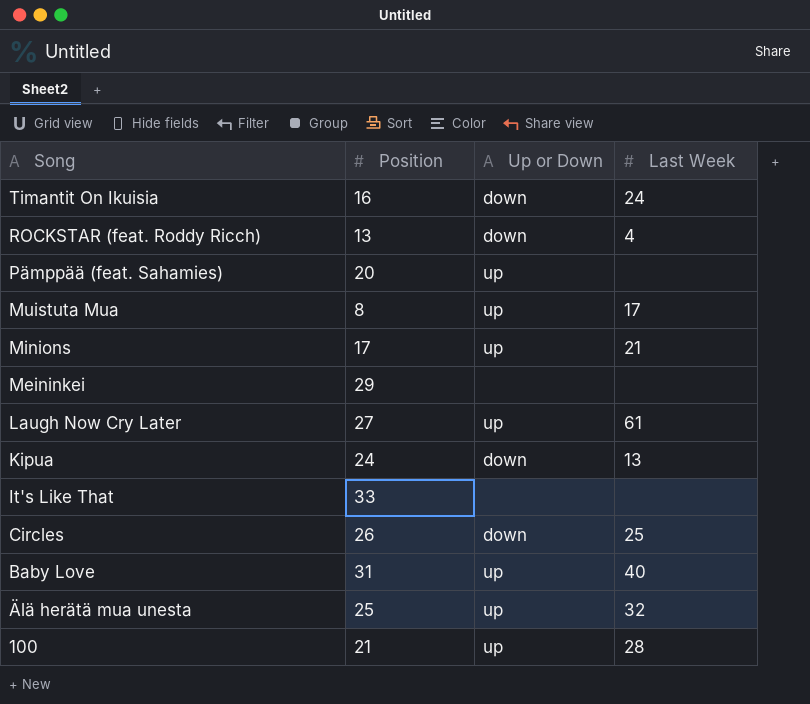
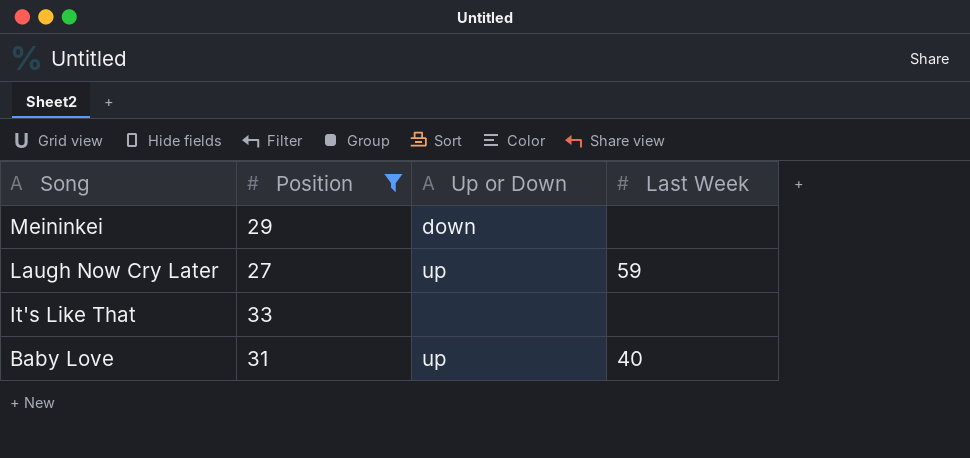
filter: none -> Position >= 27
Meininkei | Up or Down: none -> down
Laugh Now Cry Later | Last Week: 61 -> 59

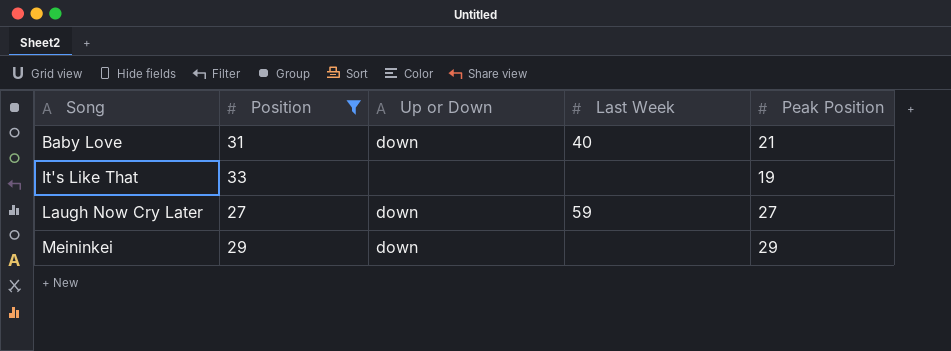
row order: Song descending -> Song ascending
column Peak Position | position: none -> 5
Baby Love | Up or Down: up -> down
Laugh Now Cry Later | Up or Down: up -> down

